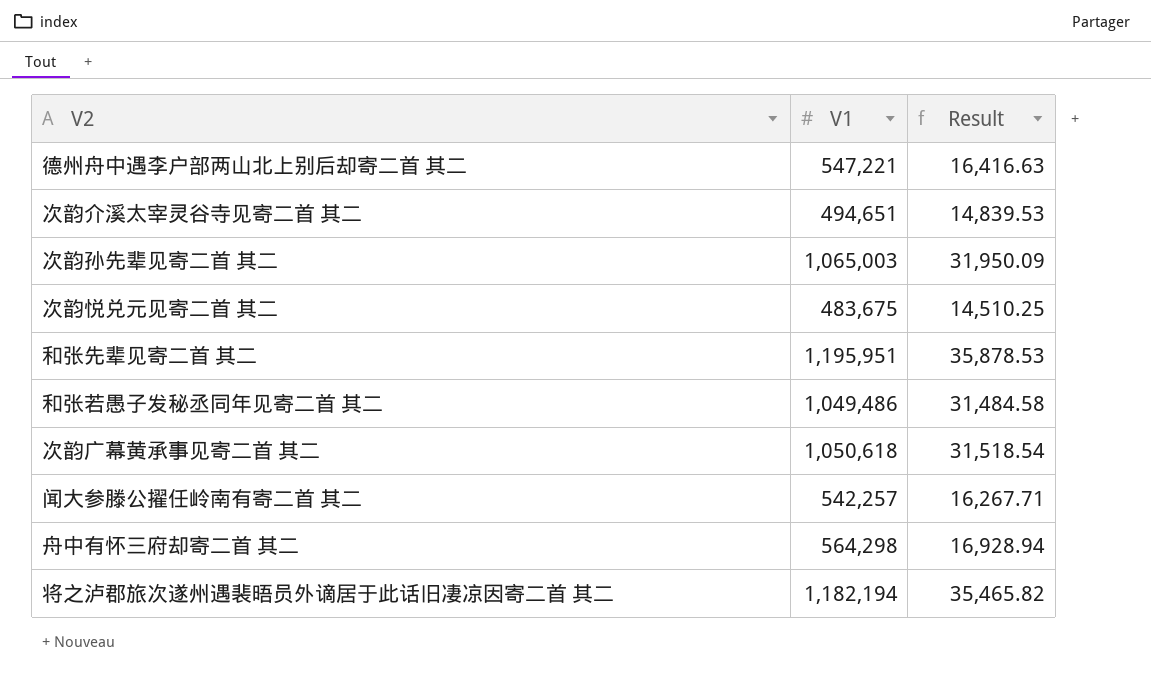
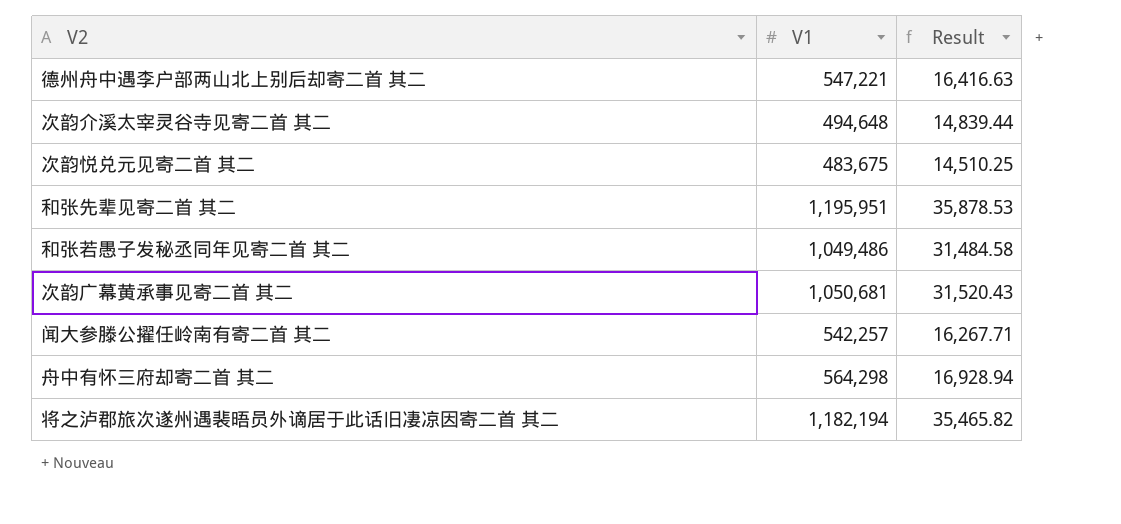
row 次韵孙先辈见寄二首 其二: 1,065,003 | 31,950.09 -> none
次韵介溪太宰灵谷寺见寄二首 其二 | V1: 494,651 -> 494,648
次韵介溪太宰灵谷寺见寄二首 其二 | Result: 14,839.53 -> 14,839.44
次韵广幕黄承事见寄二首 其二 | V1: 1,050,618 -> 1,050,681
次韵广幕黄承事见寄二首 其二 | Result: 31,518.54 -> 31,520.43

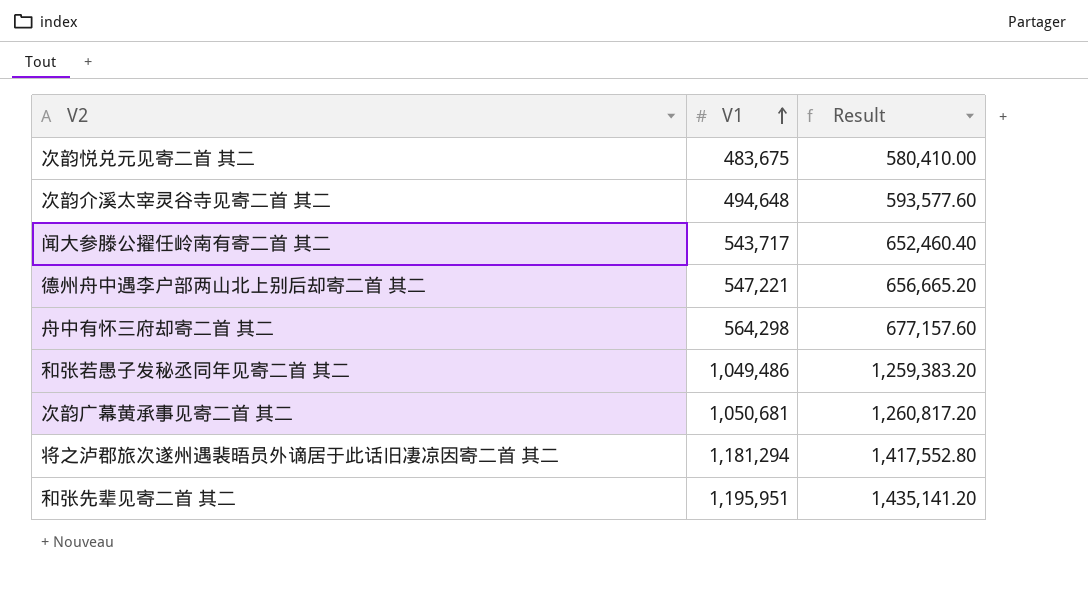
row order: none -> V1 ascending
column Result | formula: [V1] * 0.03 -> [V1] * 1.2
闻大参滕公擢任岭南有寄二首 其二 | V1: 542,257 -> 543,717
将之泸郡旅次遂州遇裴晤员外谪居于此话旧凄凉因寄二首 其二 | V1: 1,182,194 -> 1,181,294

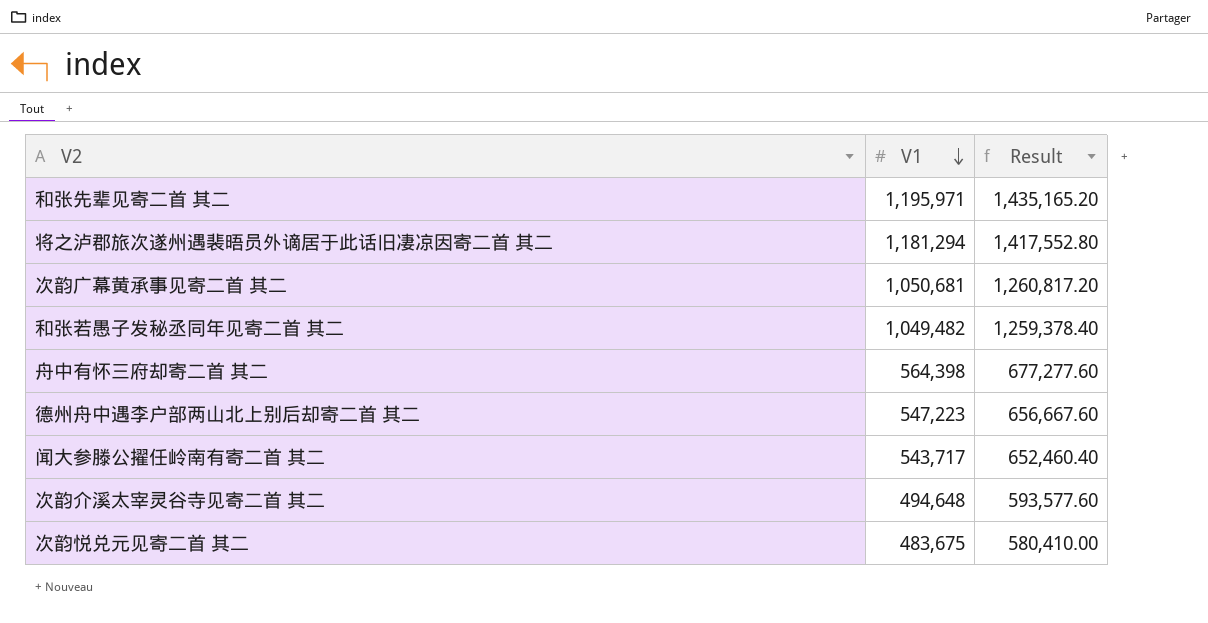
row order: V1 ascending -> V1 descending
和张先辈见寄二首 其二 | V1: 1,195,951 -> 1,195,971
和张先辈见寄二首 其二 | Result: 1,435,141.20 -> 1,435,165.20
和张若愚子发秘丞同年见寄二首 其二 | V1: 1,049,486 -> 1,049,482
和张若愚子发秘丞同年见寄二首 其二 | Result: 1,259,383.20 -> 1,259,378.40
舟中有怀三府却寄二首 其二 | V1: 564,298 -> 564,398
舟中有怀三府却寄二首 其二 | Result: 677,157.60 -> 677,277.60
德州舟中遇李户部两山北上别后却寄二首 其二 | V1: 547,221 -> 547,223
德州舟中遇李户部两山北上别后却寄二首 其二 | Result: 656,665.20 -> 656,667.60

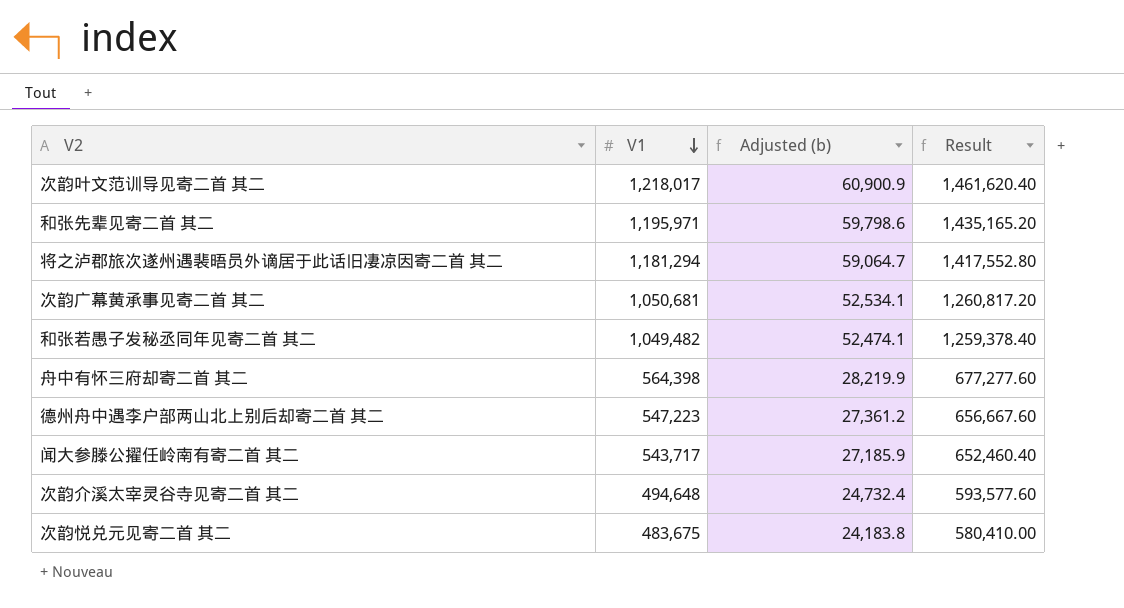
column Adjusted (b) | formula: none -> [V1] * 0.05
row 次韵叶文范训导见寄二首 其二: none -> 1,218,017 | 60,900.9 | 1,461,620.40

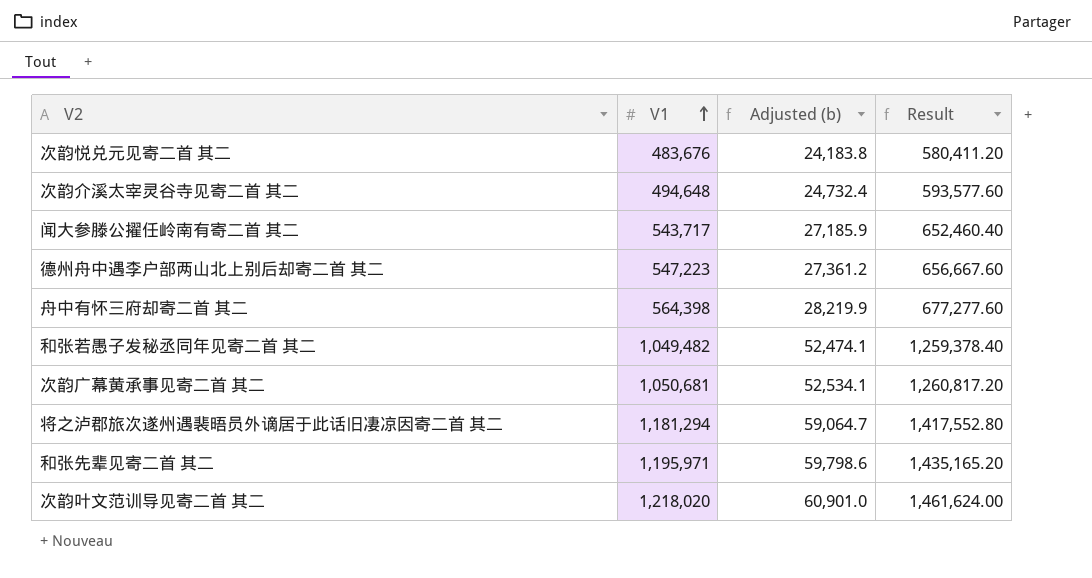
row order: V1 descending -> V1 ascending
次韵悦兑元见寄二首 其二 | V1: 483,675 -> 483,676
次韵悦兑元见寄二首 其二 | Result: 580,410.00 -> 580,411.20
次韵叶文范训导见寄二首 其二 | V1: 1,218,017 -> 1,218,020
次韵叶文范训导见寄二首 其二 | Adjusted (b): 60,900.9 -> 60,901.0
次韵叶文范训导见寄二首 其二 | Result: 1,461,620.40 -> 1,461,624.00

